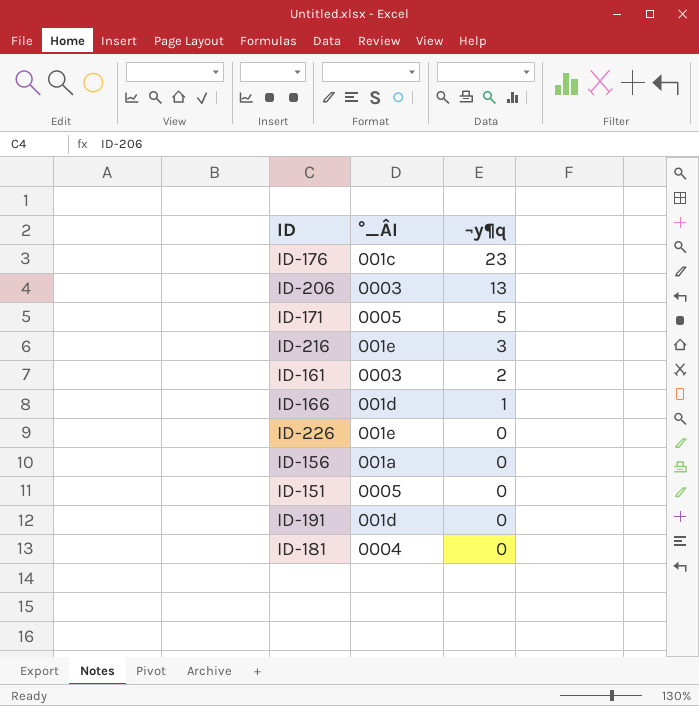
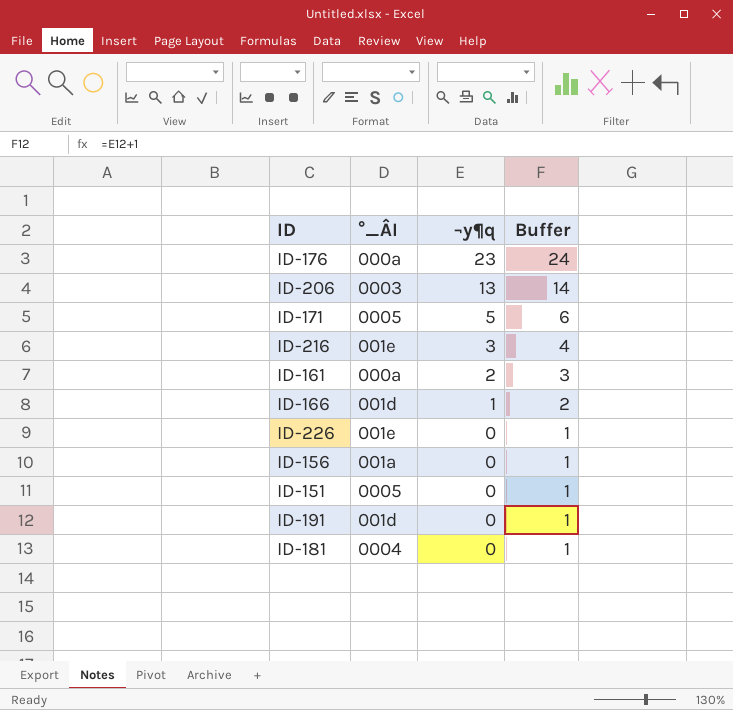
column Buffer | formula: none -> [¬y¶q] + 1
ID-176 | °_ÂI: 001c -> 000a
ID-161 | °_ÂI: 0003 -> 000a

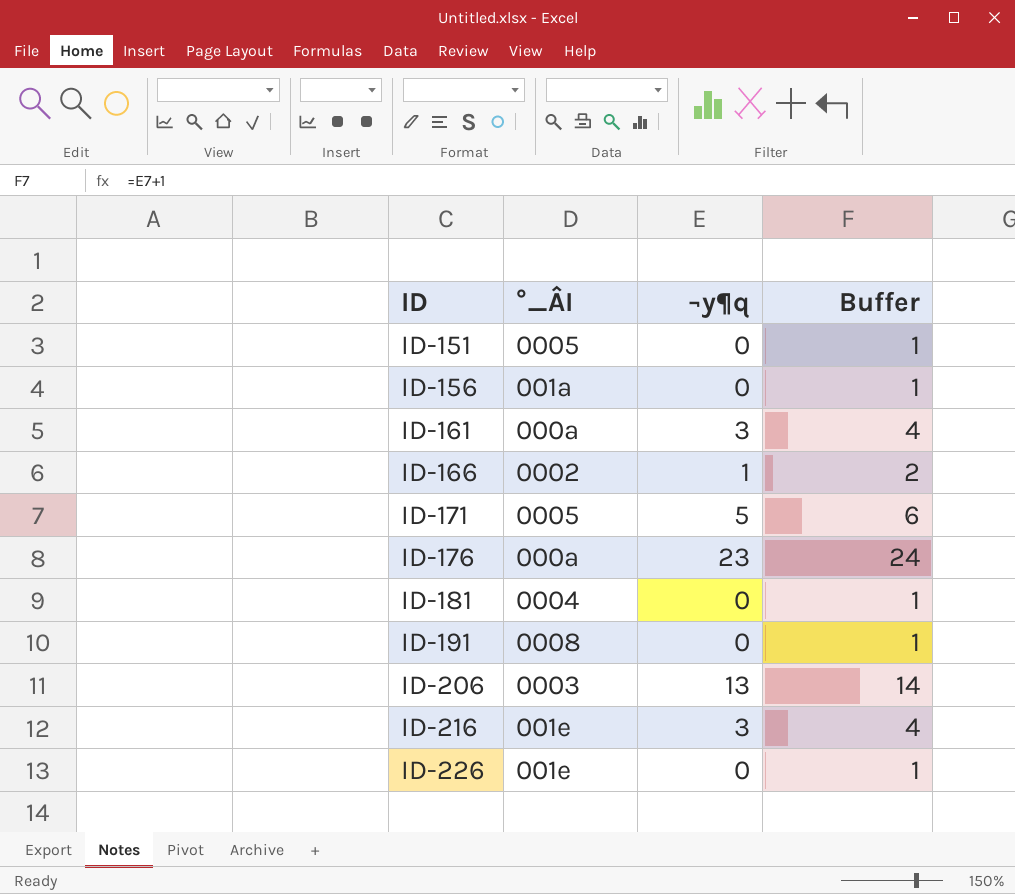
row order: ¬y¶q descending -> ID ascending
ID-161 | ¬y¶q: 2 -> 3
ID-161 | Buffer: 3 -> 4
ID-166 | °_ÂI: 001d -> 0002
ID-191 | °_ÂI: 001d -> 0008

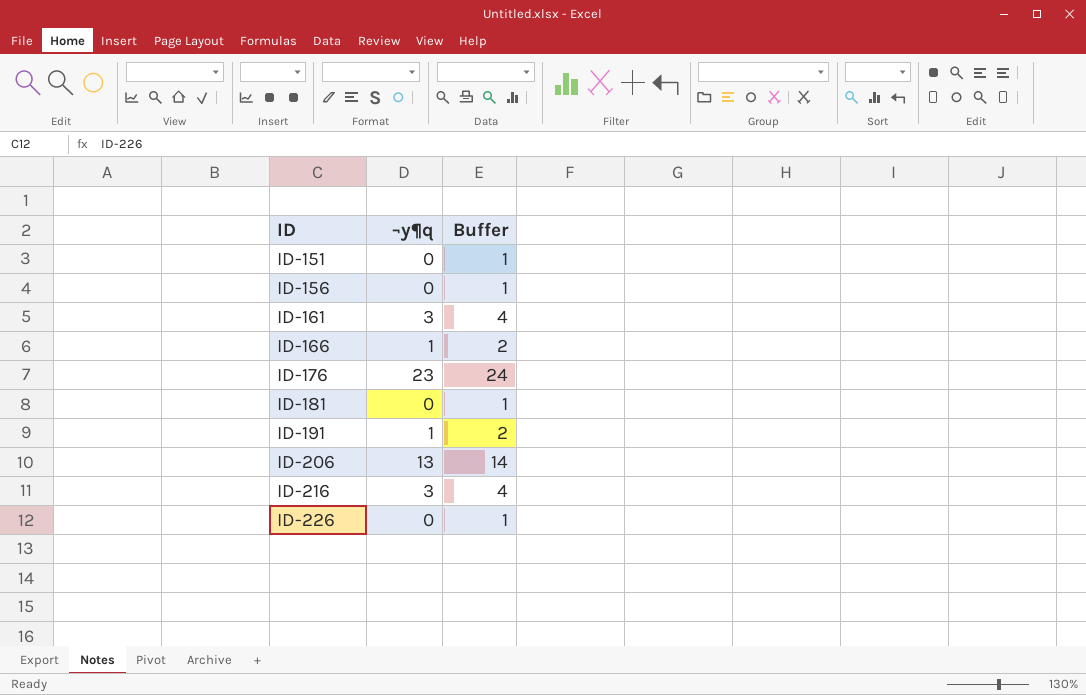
column °_ÂI | position: 2 -> none
row ID-171: 0005 | 5 | 6 -> none
ID-191 | ¬y¶q: 0 -> 1
ID-191 | Buffer: 1 -> 2

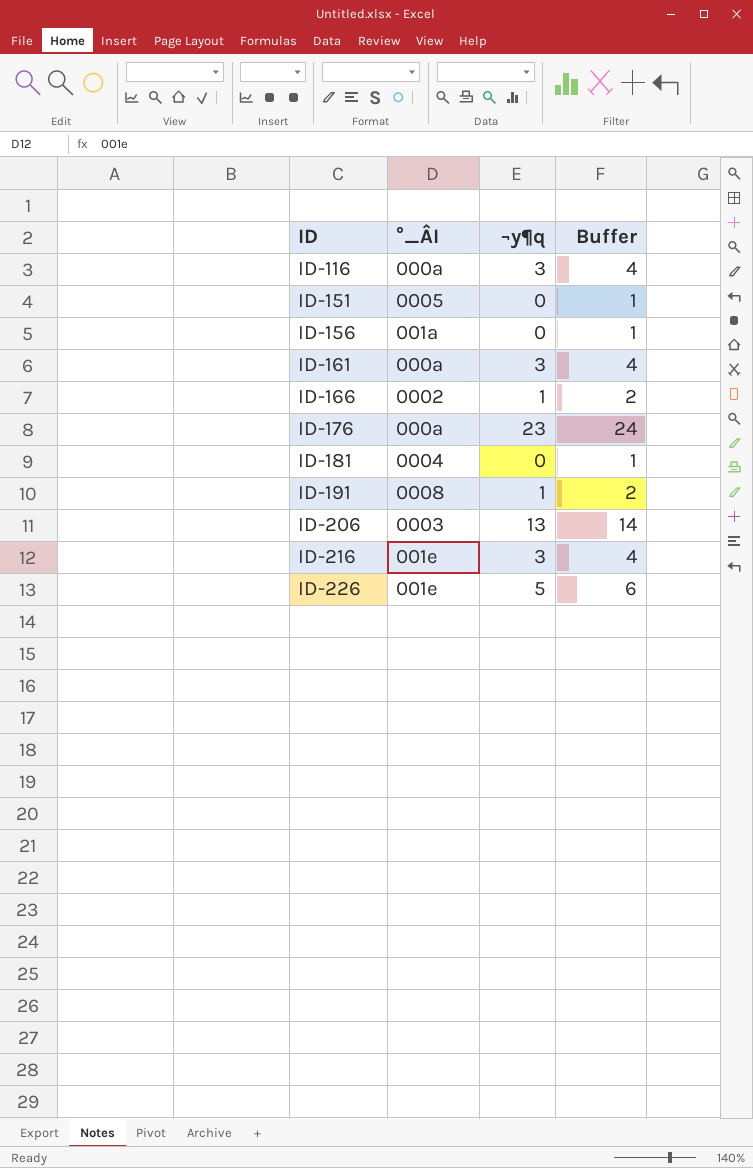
column °_ÂI | position: none -> 2
row ID-116: none -> 000a | 3 | 4
ID-226 | ¬y¶q: 0 -> 5
ID-226 | Buffer: 1 -> 6

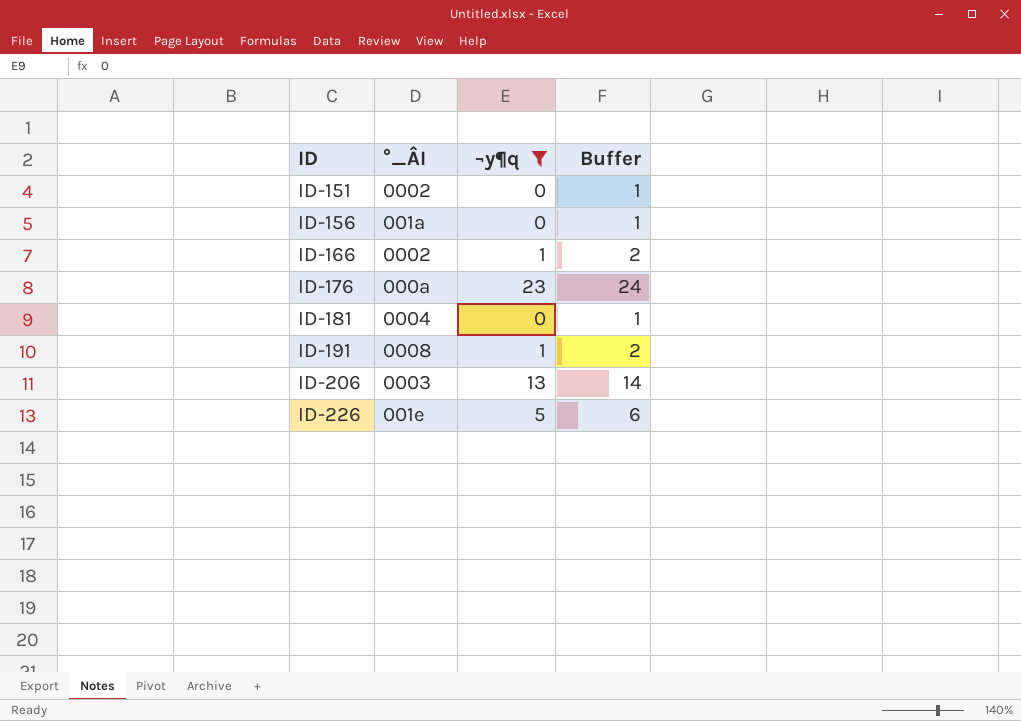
filter: none -> ¬y¶q != 3
ID-151 | °_ÂI: 0005 -> 0002

